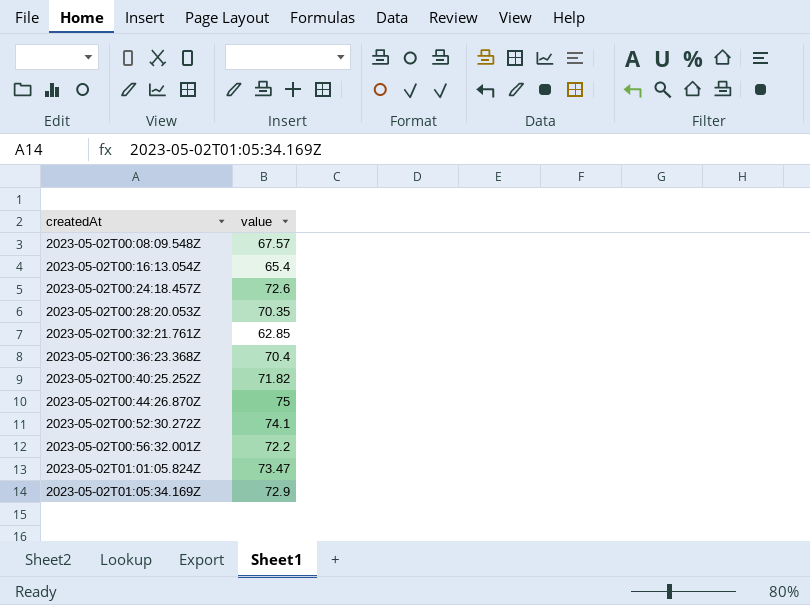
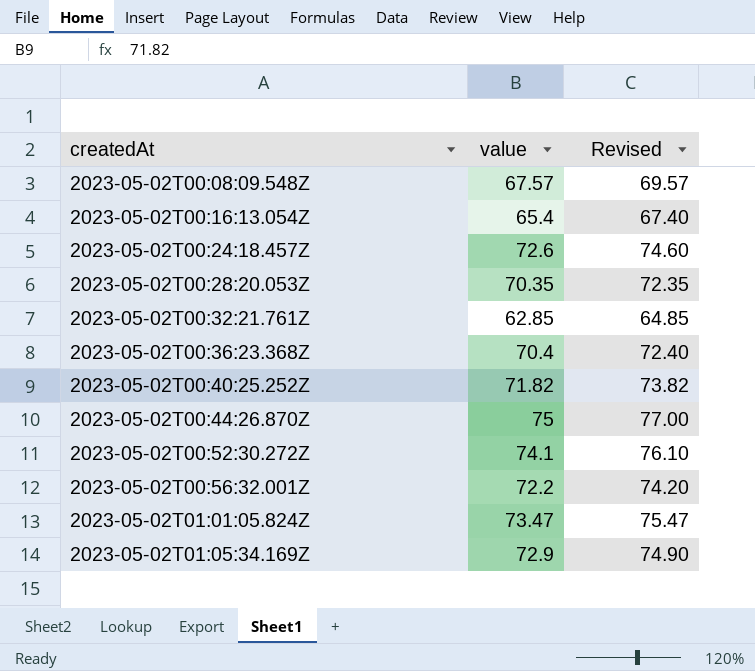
column Revised | formula: none -> [value] + 2

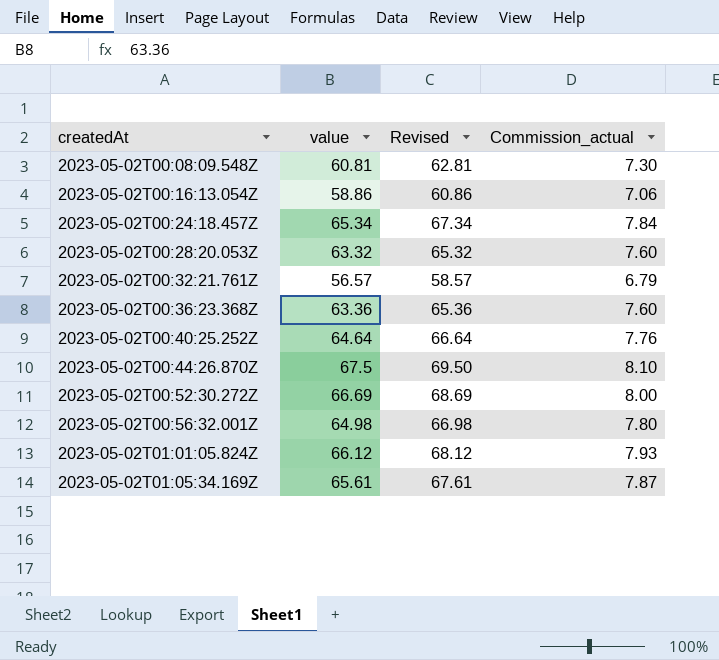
column Commission_actual | formula: none -> [value] * 0.12
2023-05-02T00:08:09.548Z | value: 67.57 -> 60.81
2023-05-02T00:08:09.548Z | Revised: 69.57 -> 62.81
2023-05-02T00:16:13.054Z | value: 65.4 -> 58.86
2023-05-02T00:16:13.054Z | Revised: 67.40 -> 60.86
2023-05-02T00:24:18.457Z | value: 72.6 -> 65.34
2023-05-02T00:24:18.457Z | Revised: 74.60 -> 67.34
2023-05-02T00:28:20.053Z | value: 70.35 -> 63.32
2023-05-02T00:28:20.053Z | Revised: 72.35 -> 65.32
2023-05-02T00:32:21.761Z | value: 62.85 -> 56.57
2023-05-02T00:32:21.761Z | Revised: 64.85 -> 58.57
2023-05-02T00:36:23.368Z | value: 70.4 -> 63.36
2023-05-02T00:36:23.368Z | Revised: 72.40 -> 65.36
2023-05-02T00:40:25.252Z | value: 71.82 -> 64.64
2023-05-02T00:40:25.252Z | Revised: 73.82 -> 66.64
2023-05-02T00:44:26.870Z | value: 75 -> 67.5
2023-05-02T00:44:26.870Z | Revised: 77.00 -> 69.50
2023-05-02T00:52:30.272Z | value: 74.1 -> 66.69
2023-05-02T00:52:30.272Z | Revised: 76.10 -> 68.69
2023-05-02T00:56:32.001Z | value: 72.2 -> 64.98
2023-05-02T00:56:32.001Z | Revised: 74.20 -> 66.98
2023-05-02T01:01:05.824Z | value: 73.47 -> 66.12
2023-05-02T01:01:05.824Z | Revised: 75.47 -> 68.12
2023-05-02T01:05:34.169Z | value: 72.9 -> 65.61
2023-05-02T01:05:34.169Z | Revised: 74.90 -> 67.61

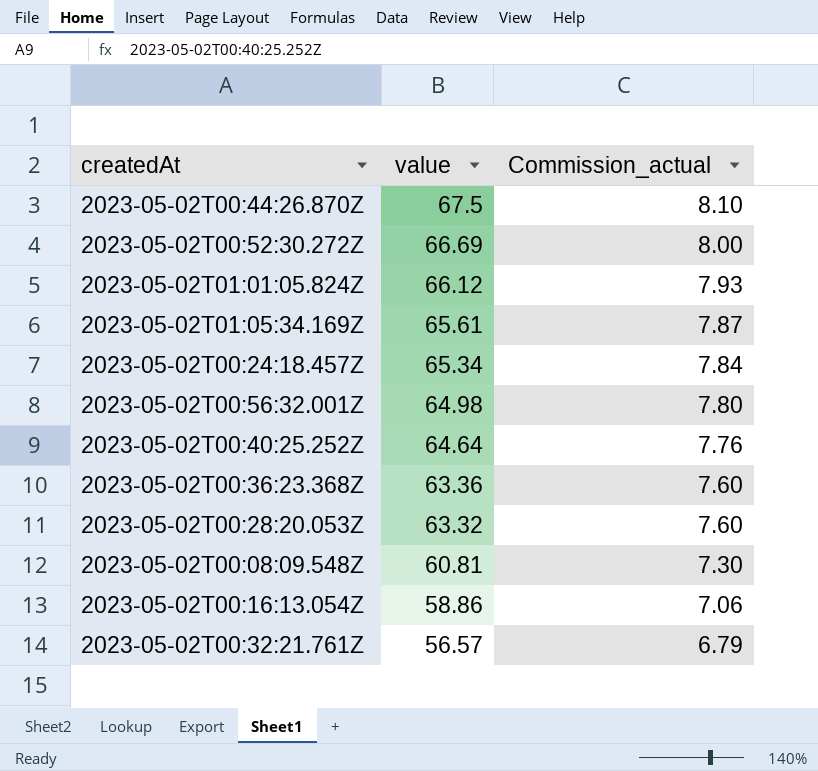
row order: createdAt ascending -> value descending
column Revised | formula: [value] + 2 -> none

